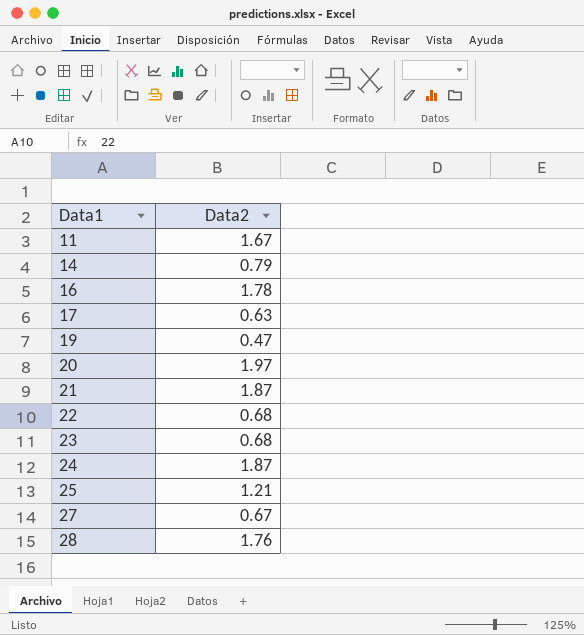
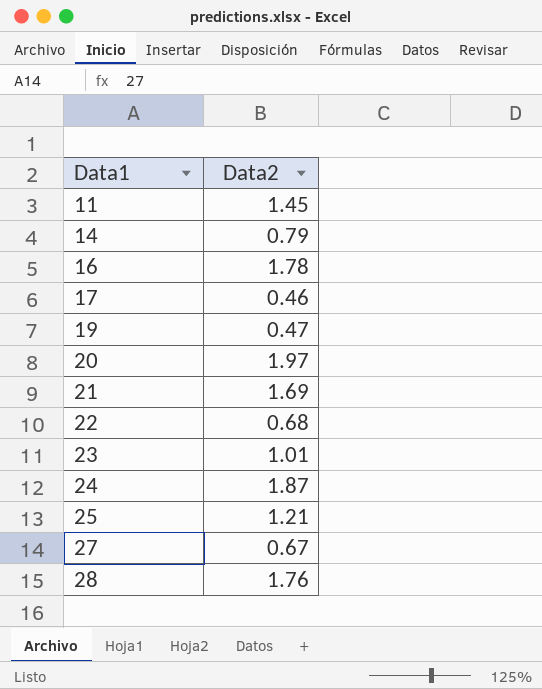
11 | Data2: 1.67 -> 1.45
17 | Data2: 0.63 -> 0.46
21 | Data2: 1.87 -> 1.69
23 | Data2: 0.68 -> 1.01

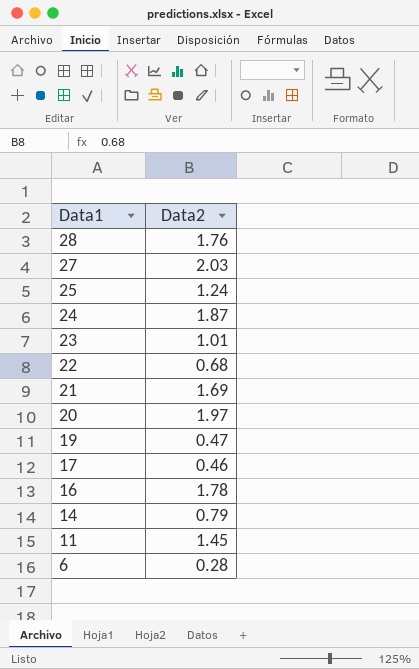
row order: Data1 ascending -> Data1 descending
27 | Data2: 0.67 -> 2.03
25 | Data2: 1.21 -> 1.24
row 6: none -> 0.28

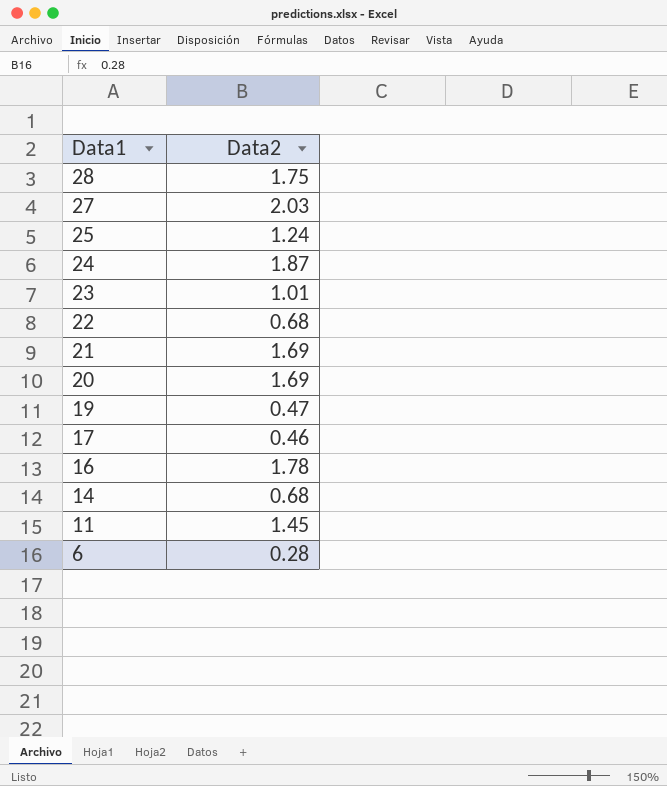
28 | Data2: 1.76 -> 1.75
20 | Data2: 1.97 -> 1.69
14 | Data2: 0.79 -> 0.68

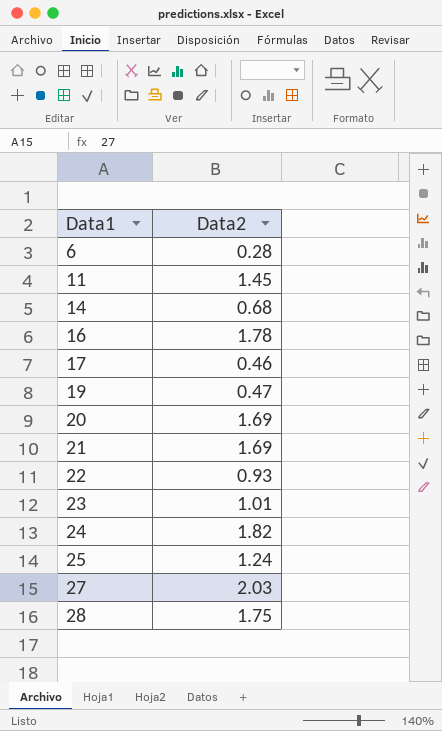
row order: Data1 descending -> Data1 ascending
22 | Data2: 0.68 -> 0.93
24 | Data2: 1.87 -> 1.82

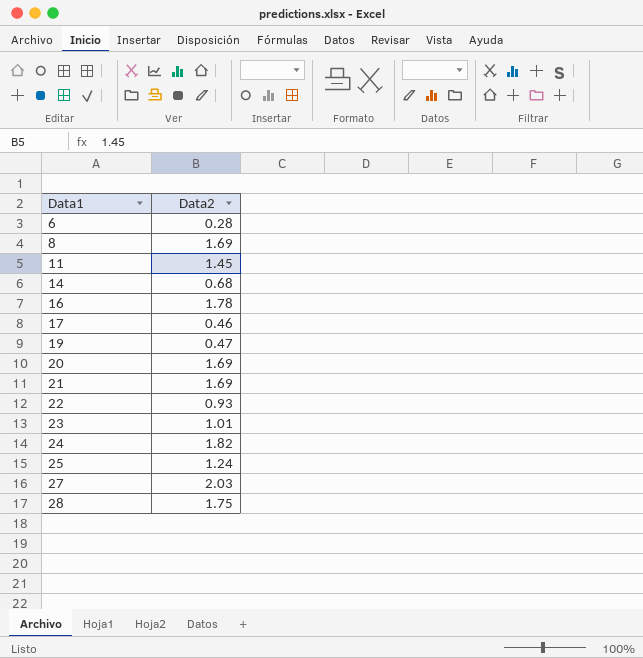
row 8: none -> 1.69

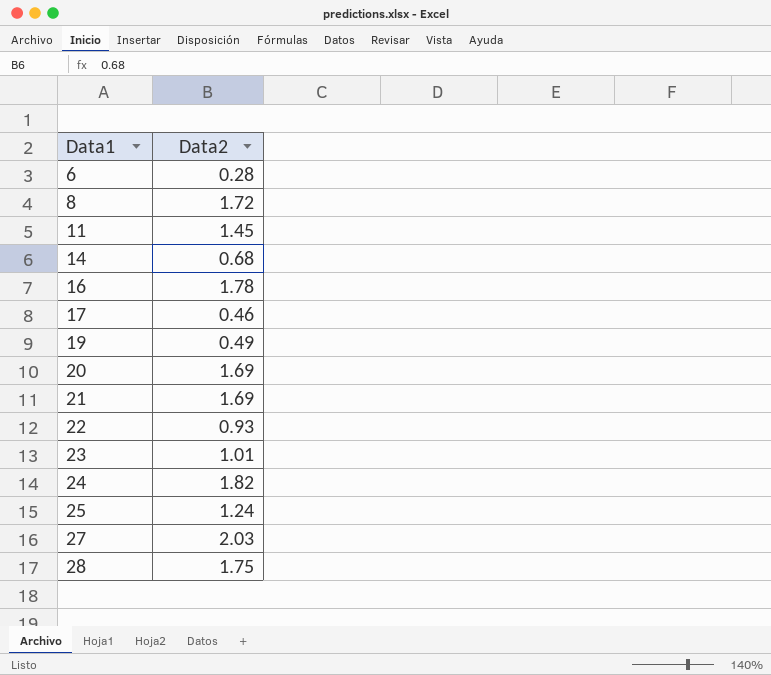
8 | Data2: 1.69 -> 1.72
19 | Data2: 0.47 -> 0.49

